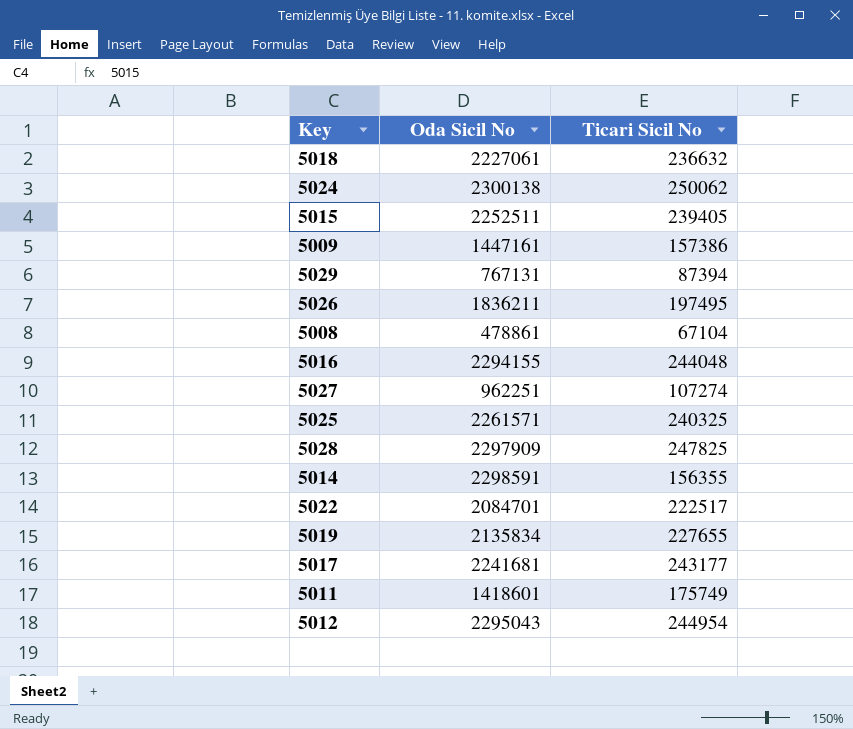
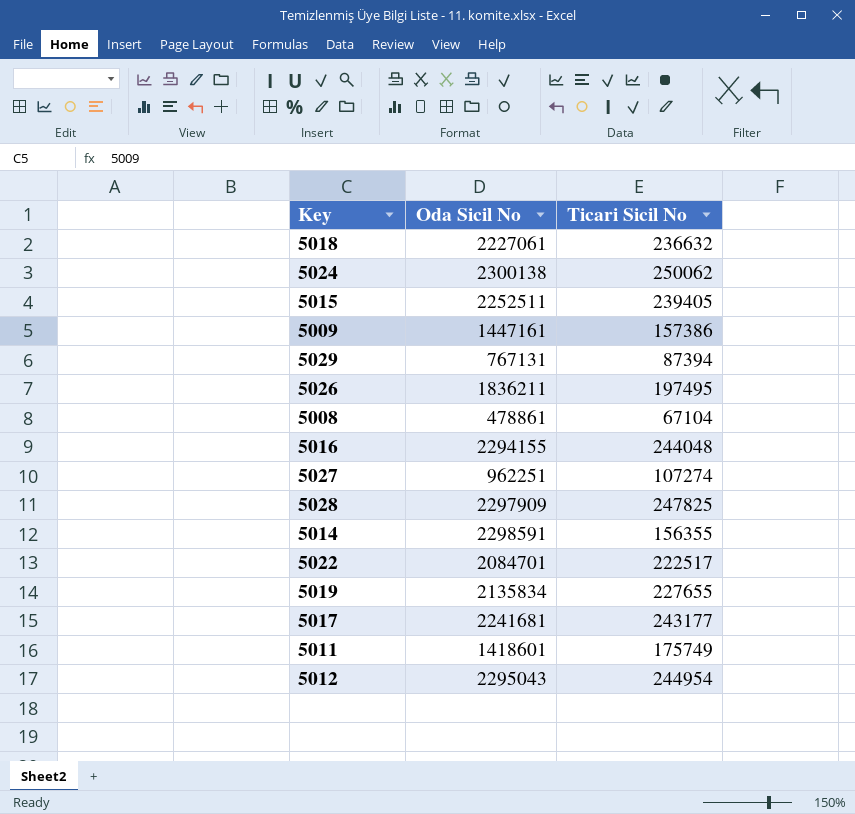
row 5025: 2261571 | 240325 -> none

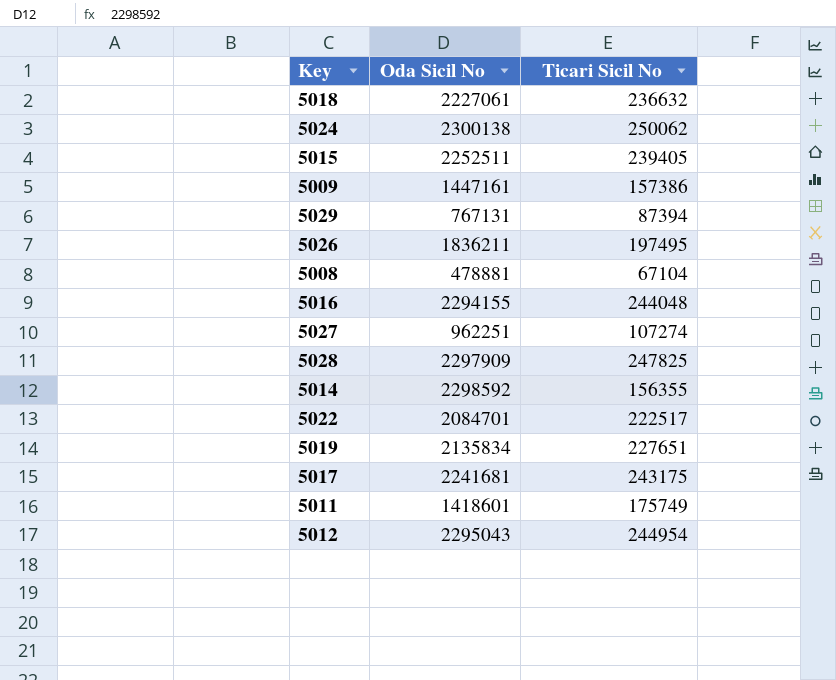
5008 | Oda Sicil No: 478861 -> 478881
5014 | Oda Sicil No: 2298591 -> 2298592
5019 | Ticari Sicil No: 227655 -> 227651
5017 | Ticari Sicil No: 243177 -> 243175

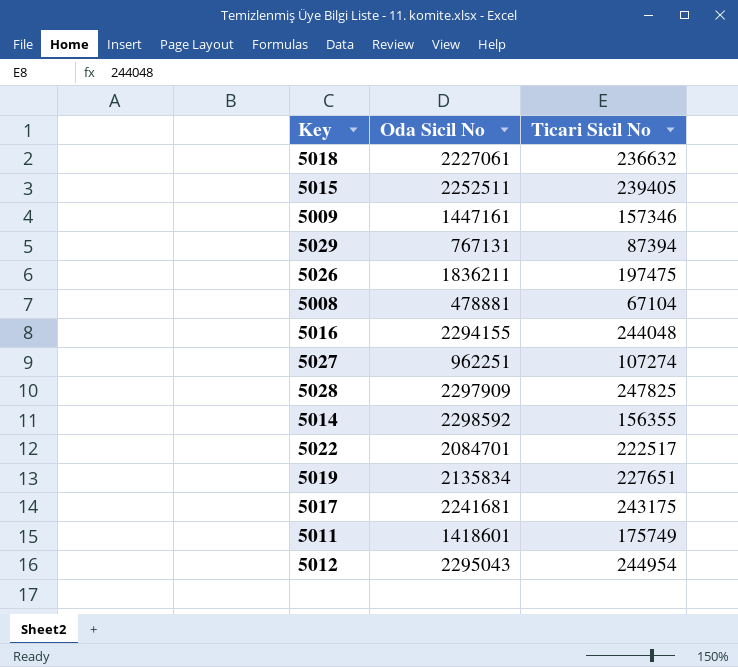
row 5024: 2300138 | 250062 -> none
5009 | Ticari Sicil No: 157386 -> 157346
5026 | Ticari Sicil No: 197495 -> 197475

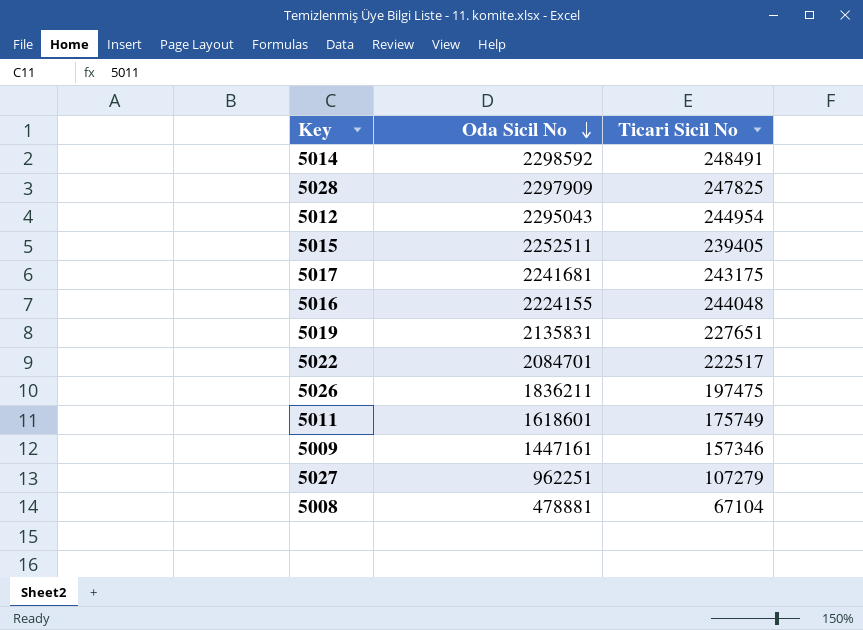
row order: none -> Oda Sicil No descending
row 5018: 2227061 | 236632 -> none
row 5029: 767131 | 87394 -> none
5014 | Ticari Sicil No: 156355 -> 248491
5016 | Oda Sicil No: 2294155 -> 2224155
5019 | Oda Sicil No: 2135834 -> 2135831
5011 | Oda Sicil No: 1418601 -> 1618601
5027 | Ticari Sicil No: 107274 -> 107279

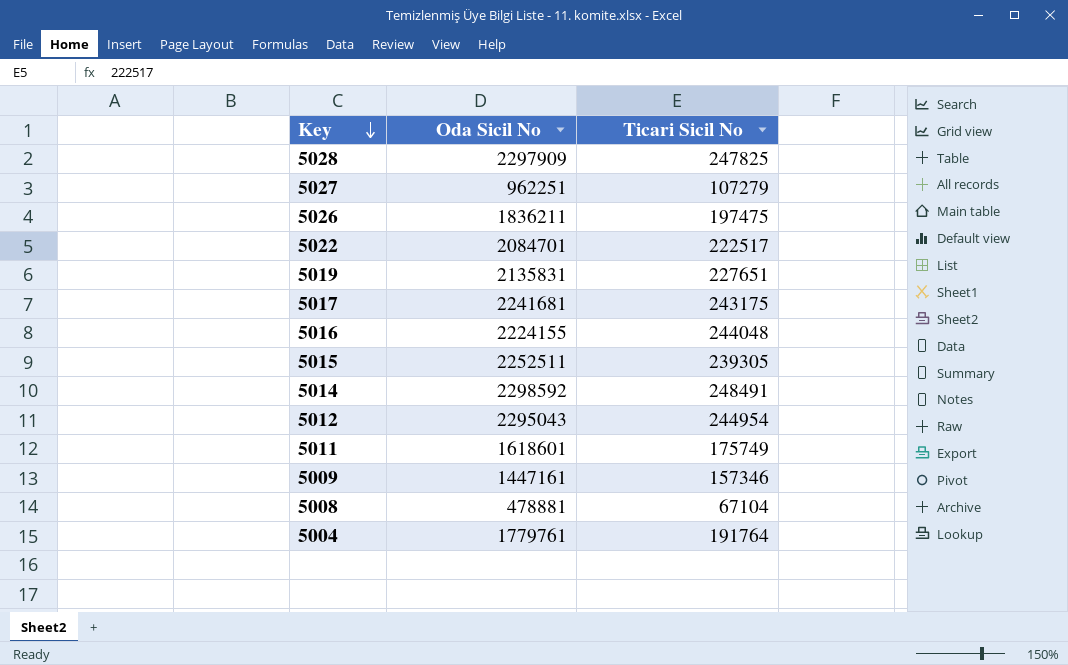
row order: Oda Sicil No descending -> Key descending
5015 | Ticari Sicil No: 239405 -> 239305
row 5004: none -> 1779761 | 191764

